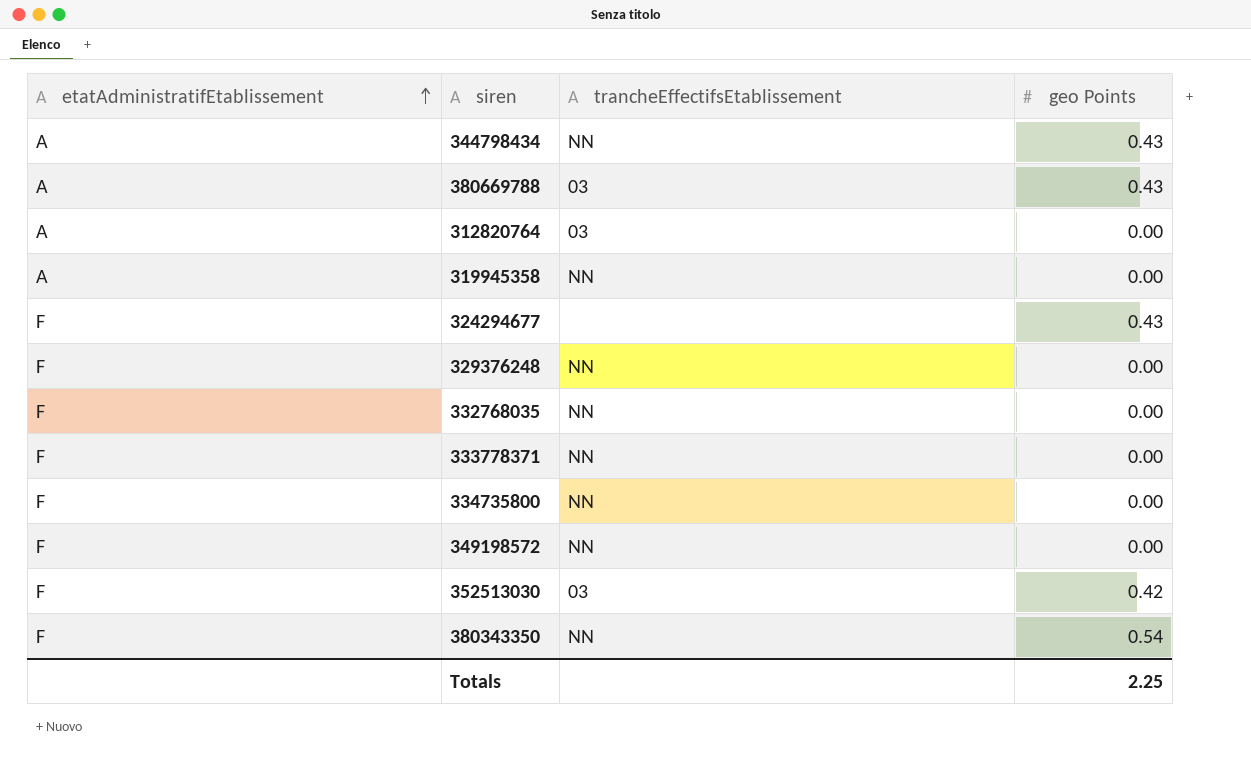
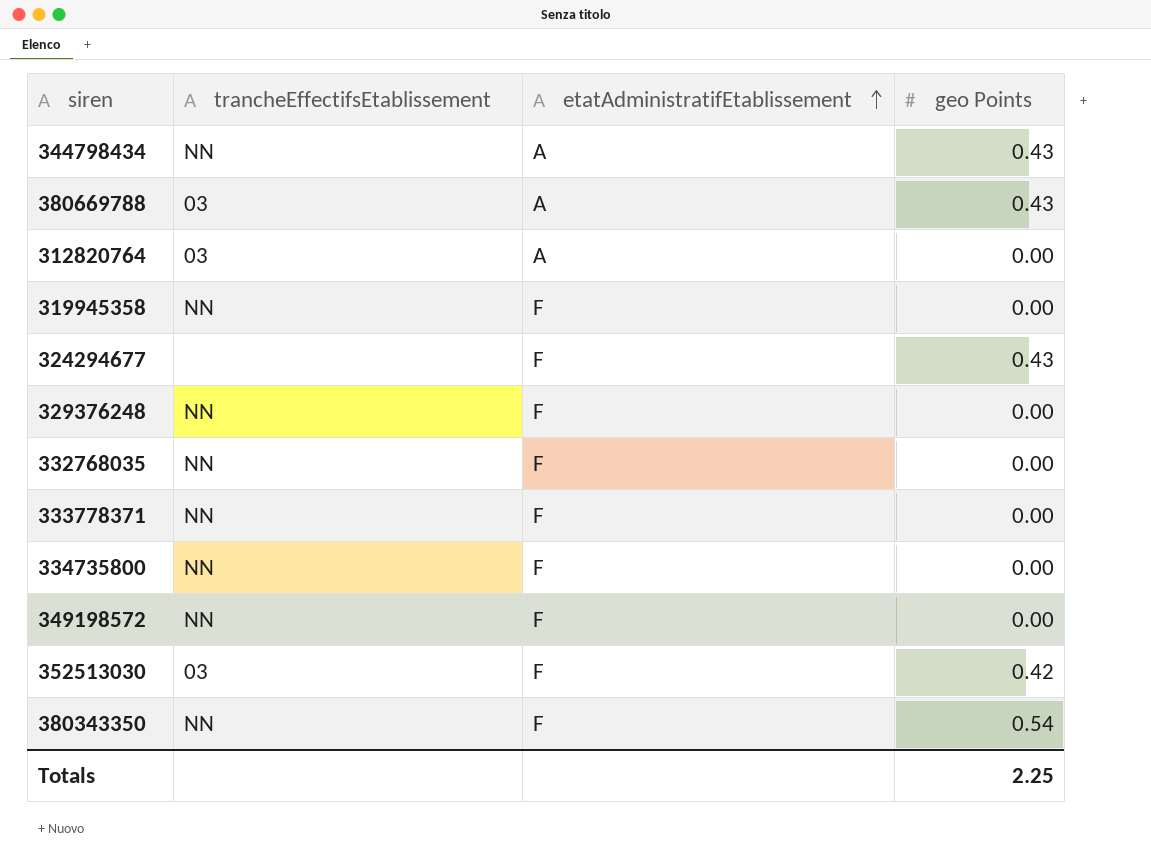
column etatAdministratifEtablissement | position: 1 -> 3
319945358 | etatAdministratifEtablissement: A -> F

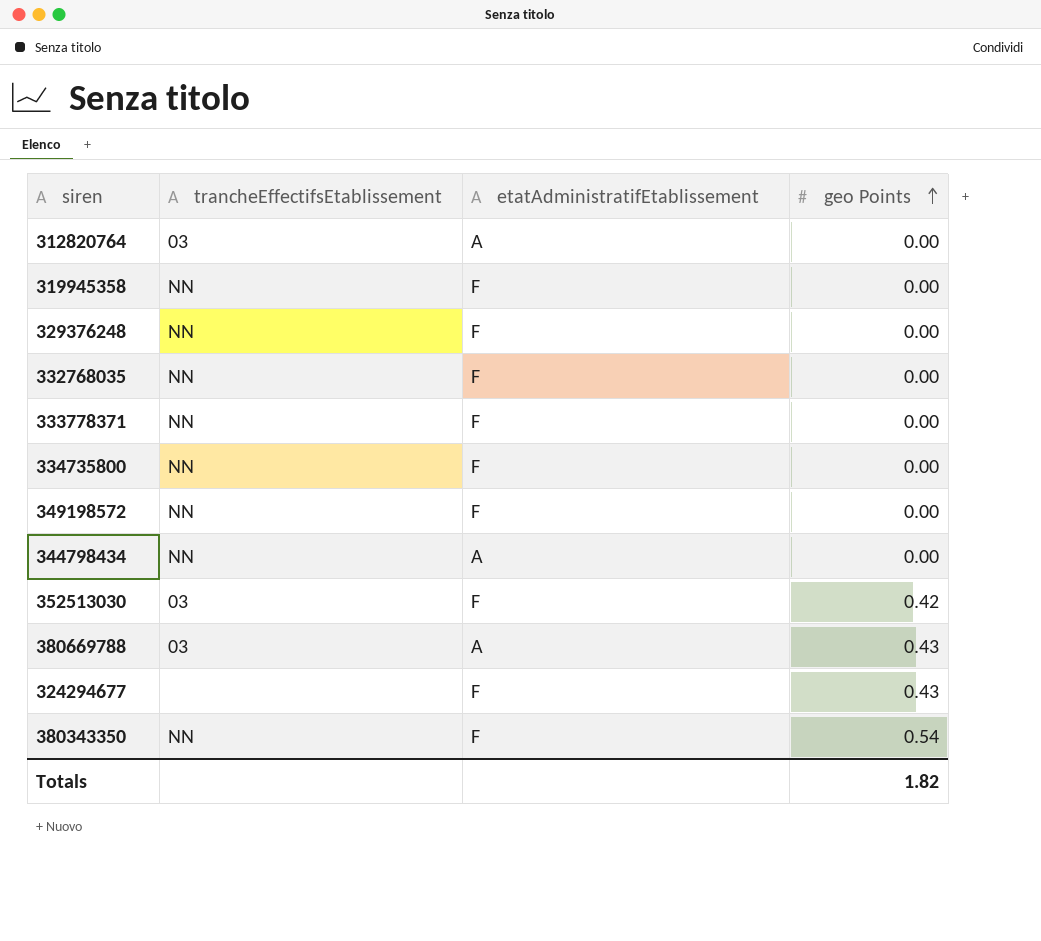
row order: etatAdministratifEtablissement ascending -> geo Points ascending
344798434 | geo Points: 0.43 -> 0.00
Totals | geo Points: 2.25 -> 1.82

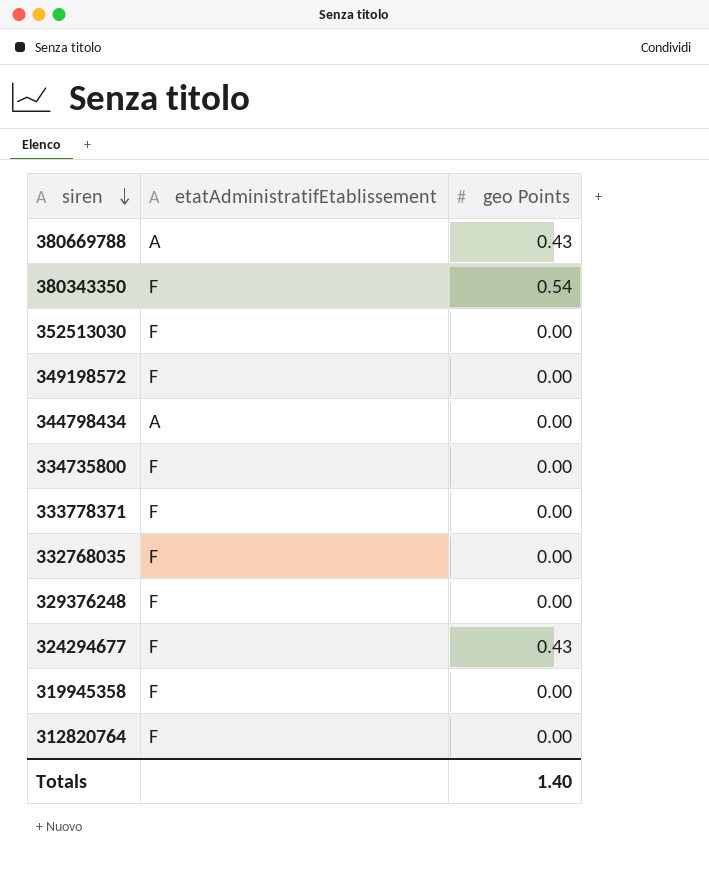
row order: geo Points ascending -> siren descending
column trancheEffectifsEtablissement | position: 2 -> none
352513030 | geo Points: 0.42 -> 0.00
312820764 | etatAdministratifEtablissement: A -> F
Totals | geo Points: 1.82 -> 1.40

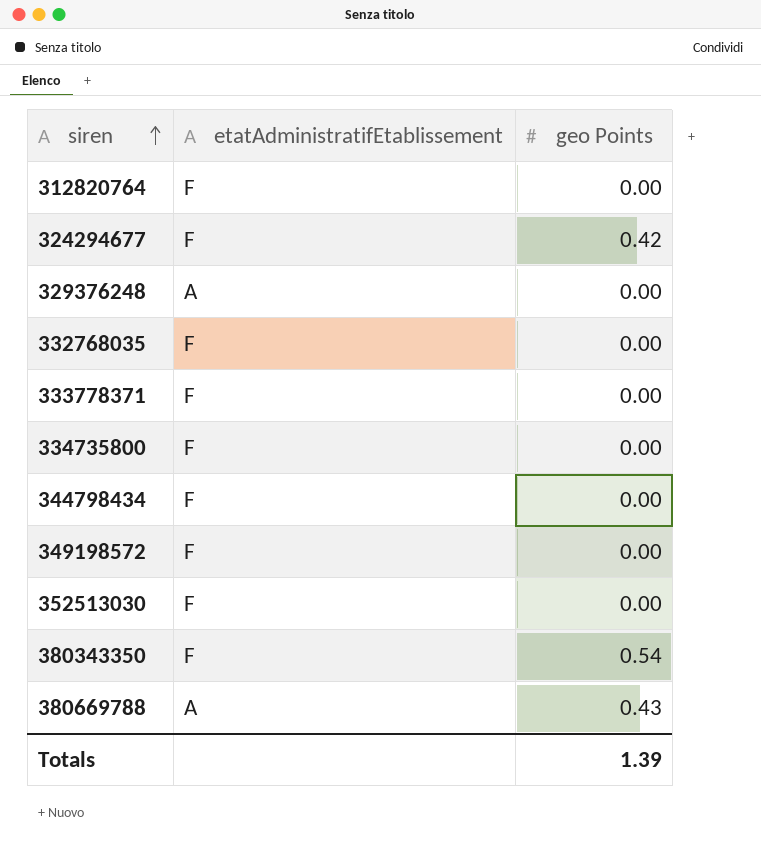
row order: siren descending -> siren ascending
row 319945358: F | 0.00 -> none
324294677 | geo Points: 0.43 -> 0.42
329376248 | etatAdministratifEtablissement: F -> A
344798434 | etatAdministratifEtablissement: A -> F
Totals | geo Points: 1.40 -> 1.39

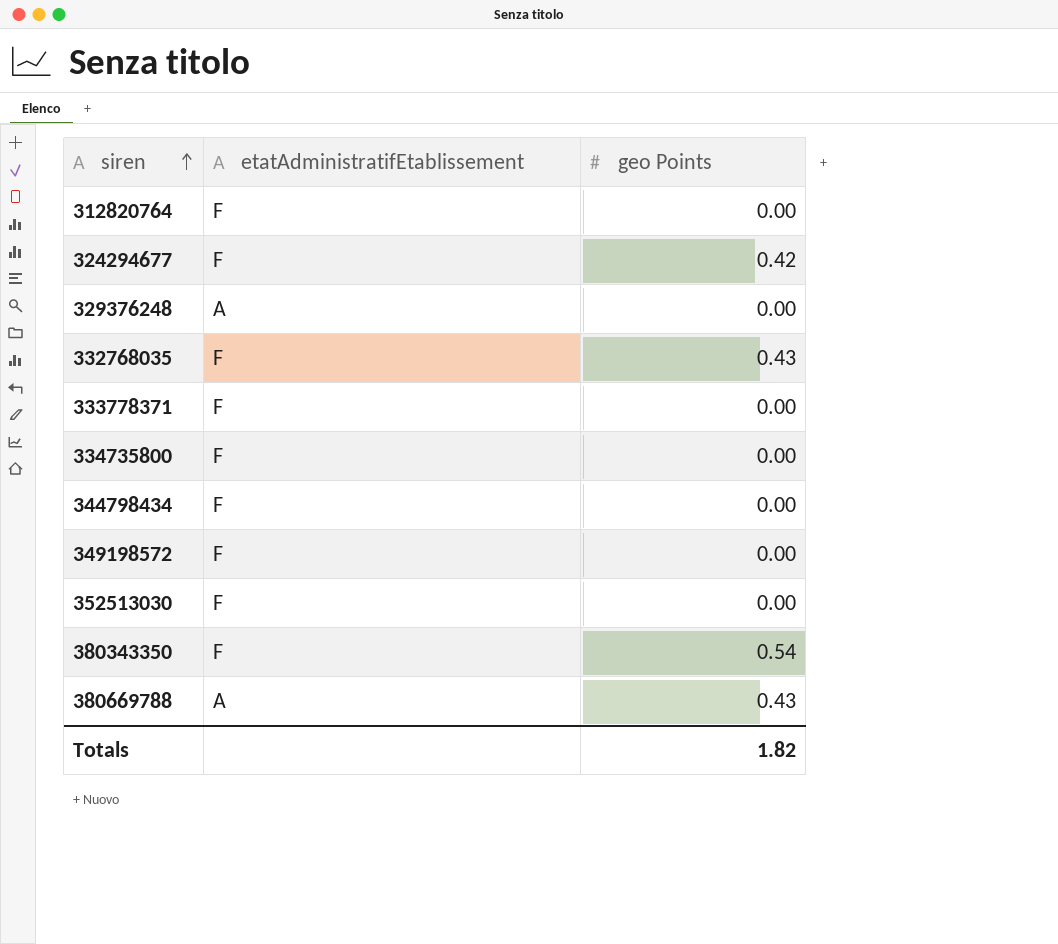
332768035 | geo Points: 0.00 -> 0.43
Totals | geo Points: 1.39 -> 1.82

